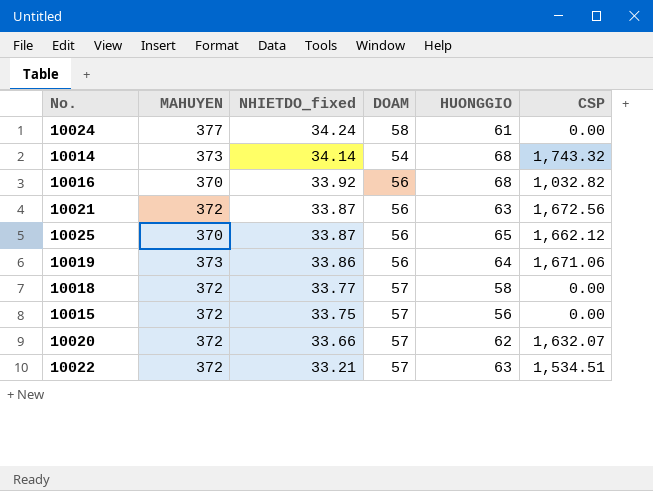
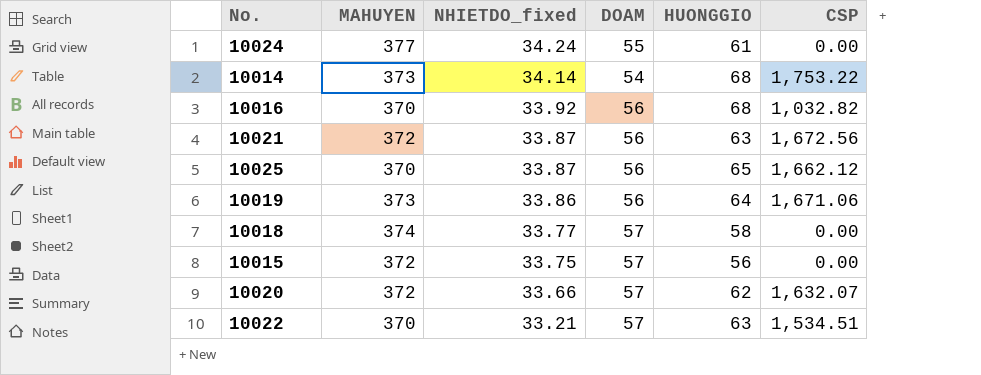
10024 | DOAM: 58 -> 55
10014 | CSP: 1,743.32 -> 1,753.22
10018 | MAHUYEN: 372 -> 374
10022 | MAHUYEN: 372 -> 370

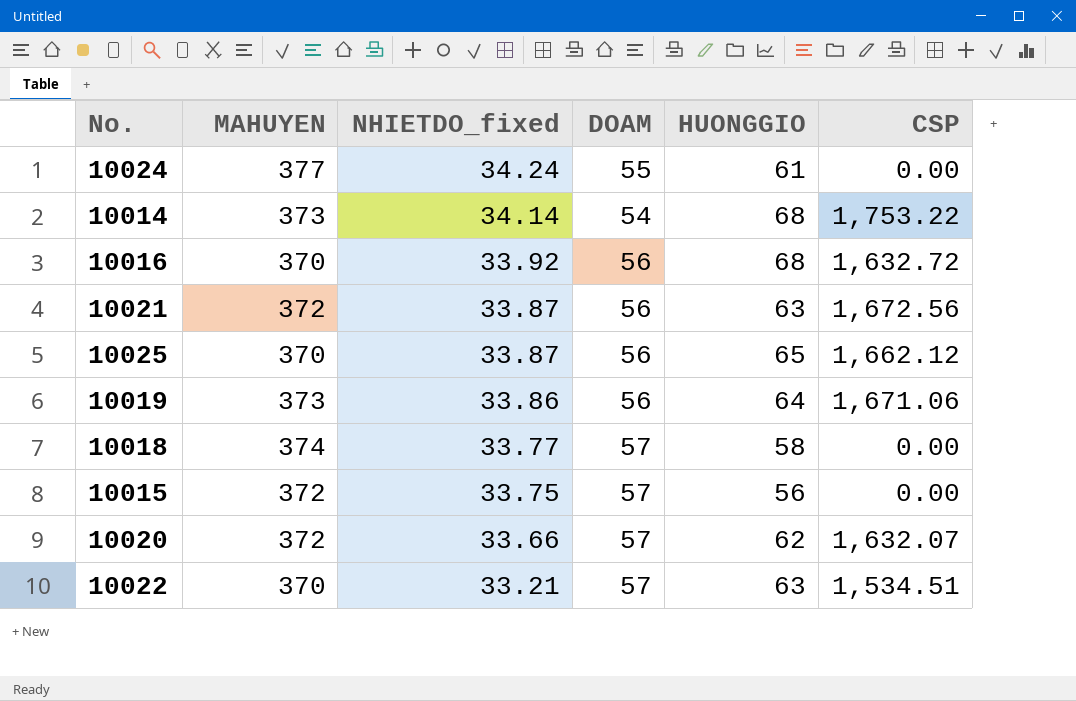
10016 | CSP: 1,032.82 -> 1,632.72

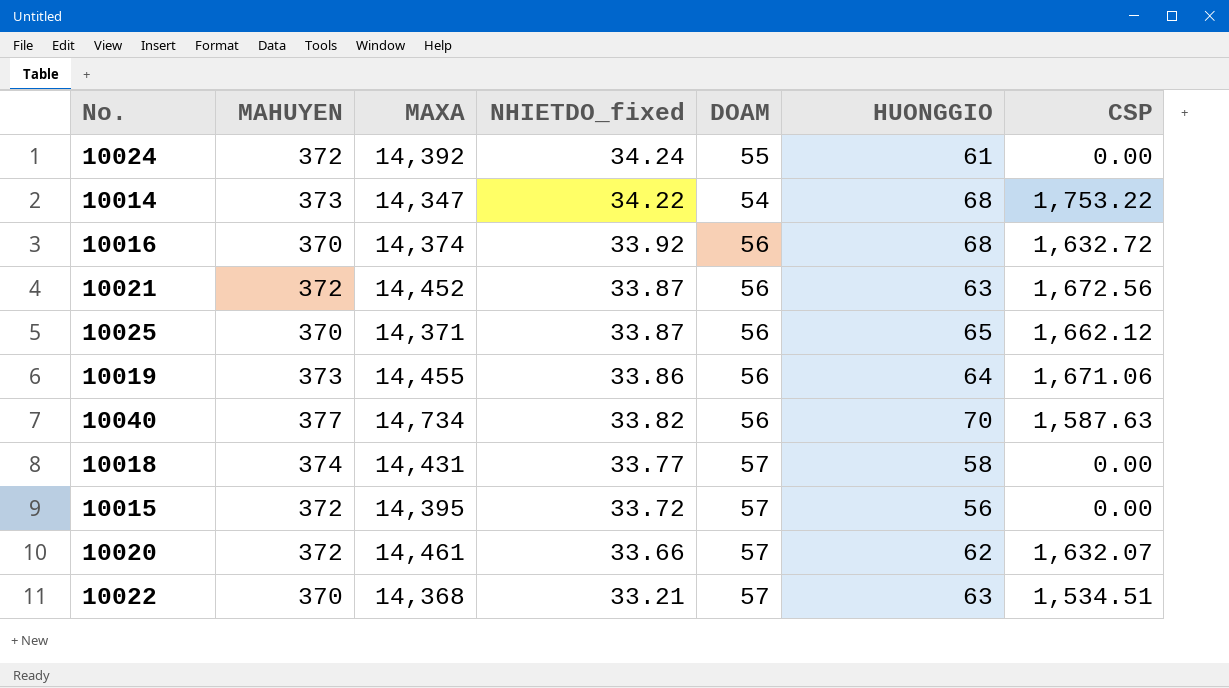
column MAXA | position: none -> 3
10024 | MAHUYEN: 377 -> 372
10014 | NHIETDO_fixed: 34.14 -> 34.22
row 10040: none -> 377 | 14,734 | 33.82 | 56 | 70 | 1,587.63
10015 | NHIETDO_fixed: 33.75 -> 33.72

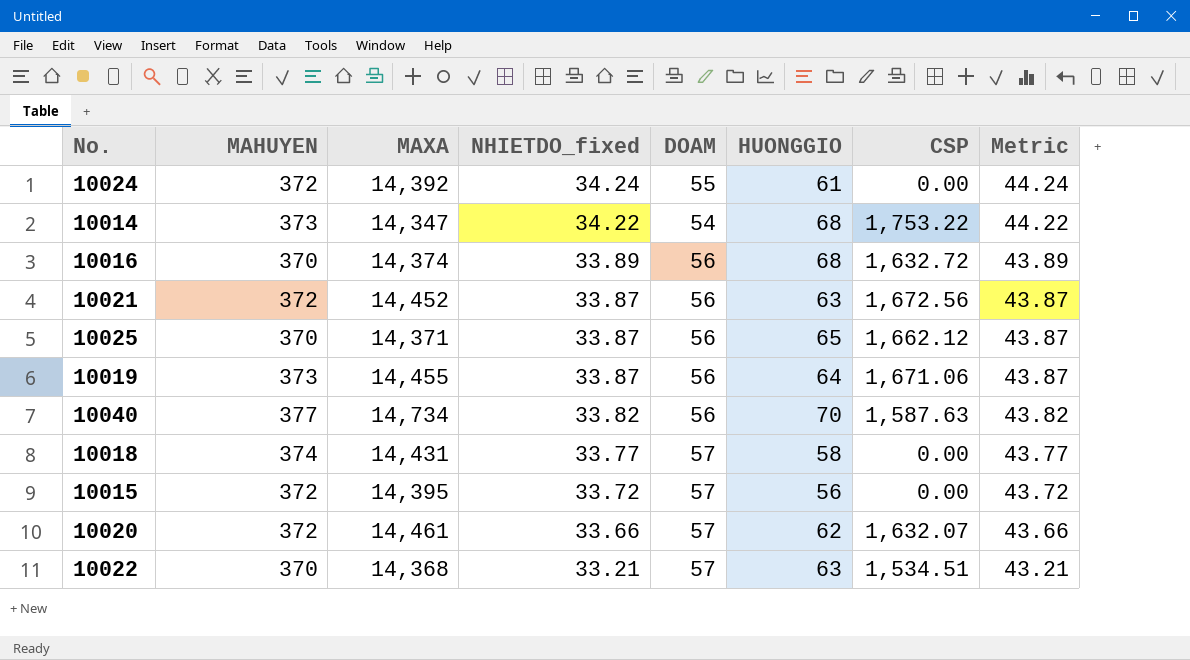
column Metric | formula: none -> [NHIETDO_fixed] + 10
10016 | NHIETDO_fixed: 33.92 -> 33.89
10019 | NHIETDO_fixed: 33.86 -> 33.87

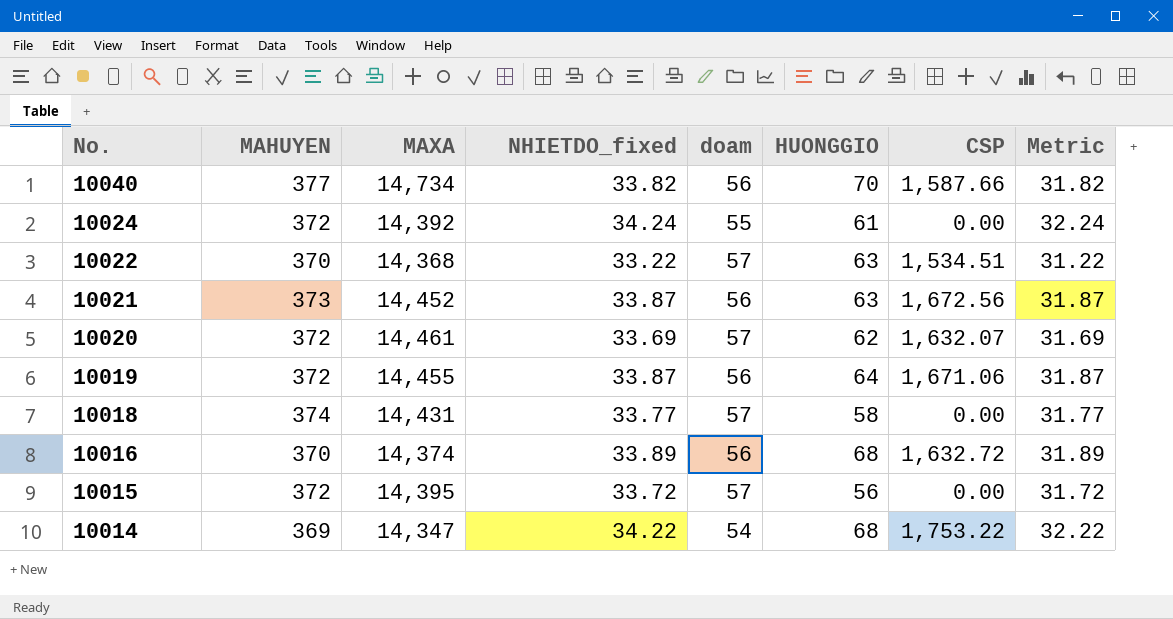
row order: NHIETDO_fixed descending -> No. descending
column name: DOAM -> doam
column Metric | formula: [NHIETDO_fixed] + 10 -> [NHIETDO_fixed] - 2
row 10025: 370 | 14,371 | 33.87 | 56 | 65 | 1,662.12 | 43.87 -> none
10040 | CSP: 1,587.63 -> 1,587.66
10022 | NHIETDO_fixed: 33.21 -> 33.22
10021 | MAHUYEN: 372 -> 373
10020 | NHIETDO_fixed: 33.66 -> 33.69
10019 | MAHUYEN: 373 -> 372
10014 | MAHUYEN: 373 -> 369

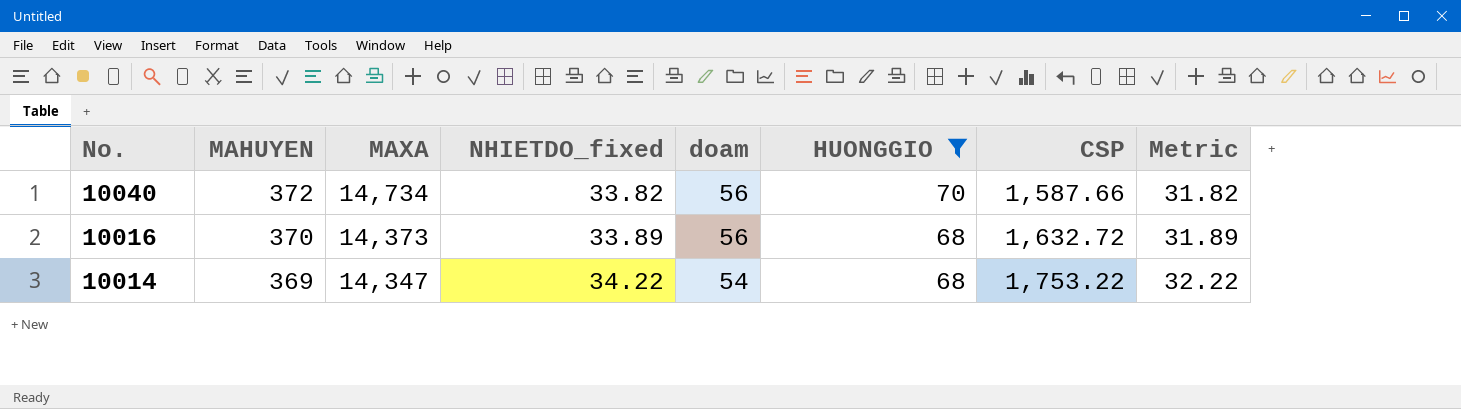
filter: none -> HUONGGIO >= 68
10040 | MAHUYEN: 377 -> 372
10016 | MAXA: 14,374 -> 14,373

